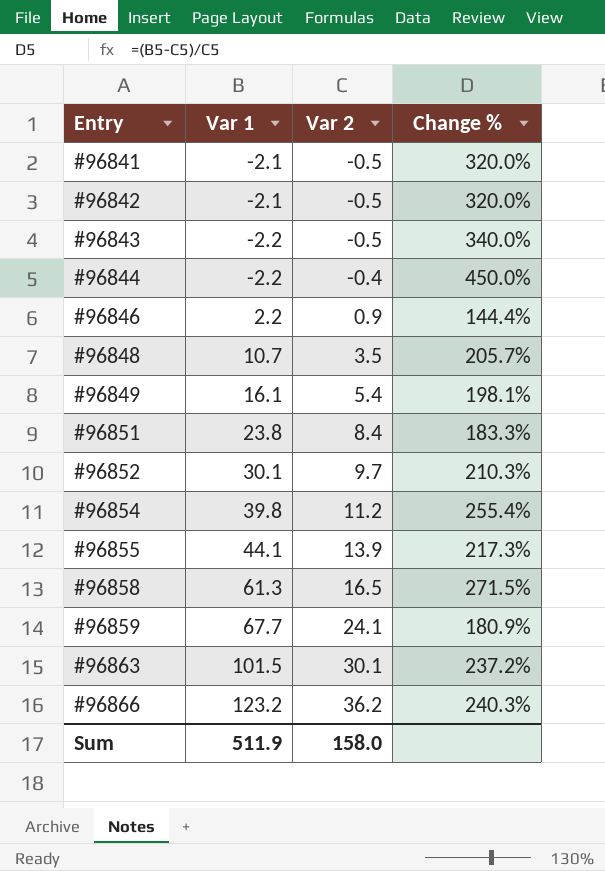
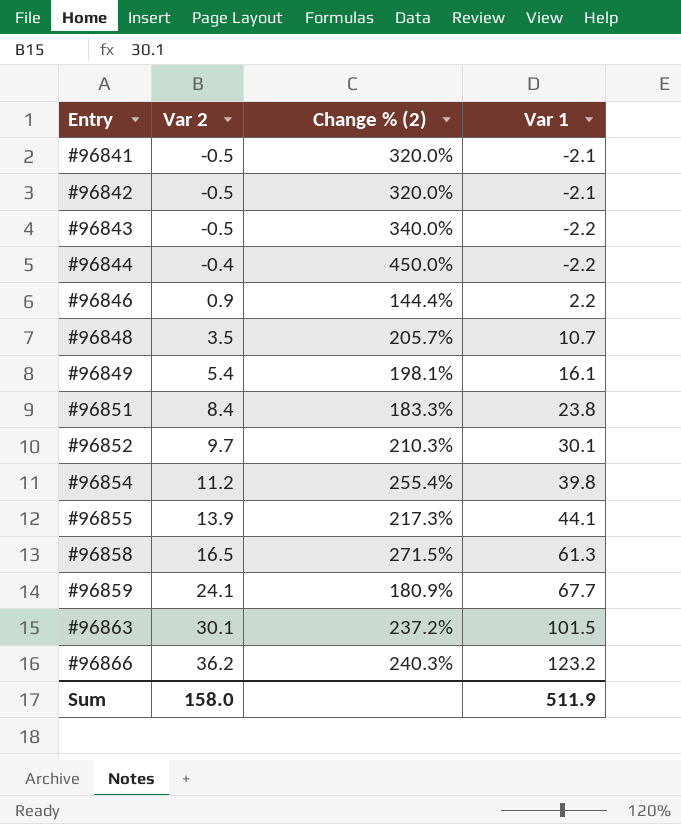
column name: Change % -> Change % (2)
column Var 1 | position: 2 -> 4

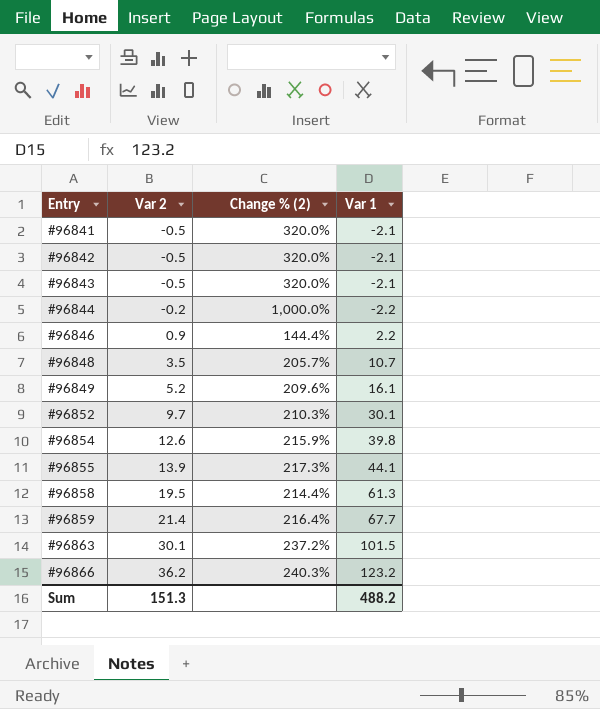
row #96851: 8.4 | 183.3% | 23.8 -> none
#96843 | Change % (2): 340.0% -> 320.0%
#96843 | Var 1: -2.2 -> -2.1
#96844 | Var 2: -0.4 -> -0.2
#96844 | Change % (2): 450.0% -> 1,000.0%
#96849 | Var 2: 5.4 -> 5.2
#96849 | Change % (2): 198.1% -> 209.6%
#96854 | Var 2: 11.2 -> 12.6
#96854 | Change % (2): 255.4% -> 215.9%
#96858 | Var 2: 16.5 -> 19.5
#96858 | Change % (2): 271.5% -> 214.4%
#96859 | Var 2: 24.1 -> 21.4
#96859 | Change % (2): 180.9% -> 216.4%
Sum | Var 2: 158.0 -> 151.3
Sum | Var 1: 511.9 -> 488.2

